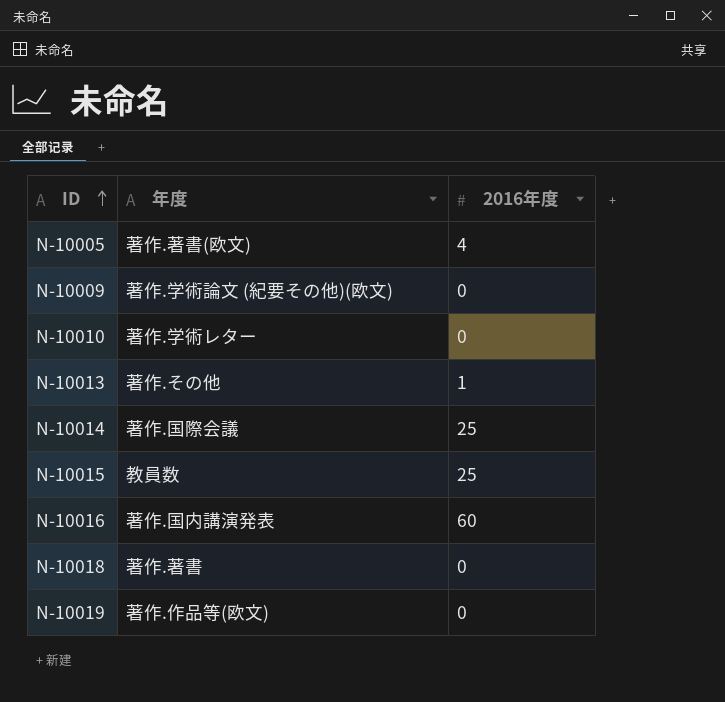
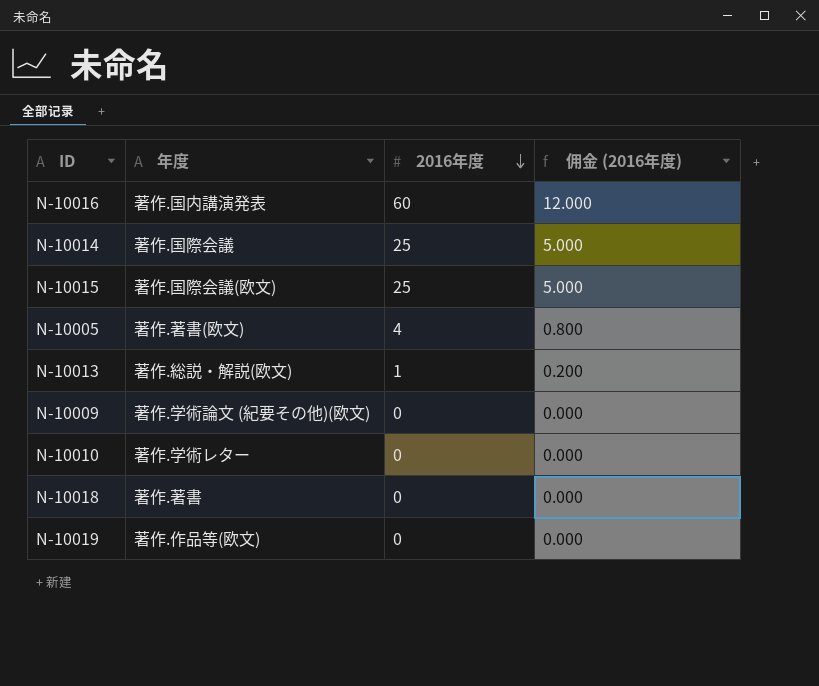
row order: ID ascending -> 2016年度 descending
column 佣金 (2016年度) | formula: none -> [2016年度] * 0.2
N-10015 | 年度: 教員数 -> 著作.国際会議(欧文)
N-10013 | 年度: 著作.その他 -> 著作.総説・解説(欧文)

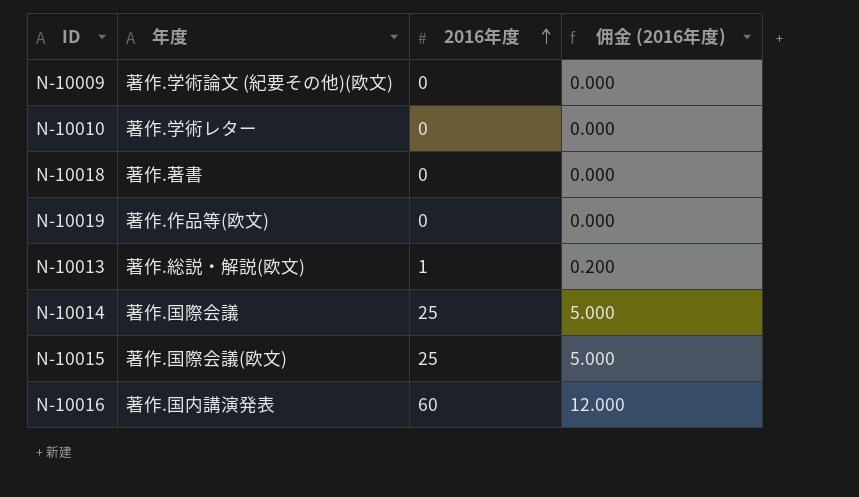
row order: 2016年度 descending -> 2016年度 ascending
row N-10005: 著作.著書(欧文) | 4 | 0.800 -> none

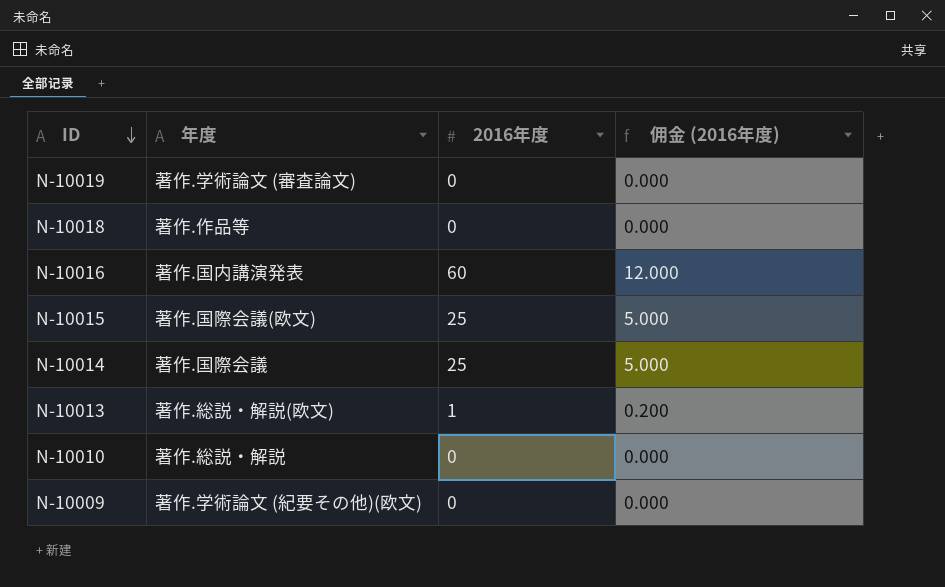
row order: 2016年度 ascending -> ID descending
N-10019 | 年度: 著作.作品等(欧文) -> 著作.学術論文 (審査論文)
N-10018 | 年度: 著作.著書 -> 著作.作品等
N-10010 | 年度: 著作.学術レター -> 著作.総説・解説

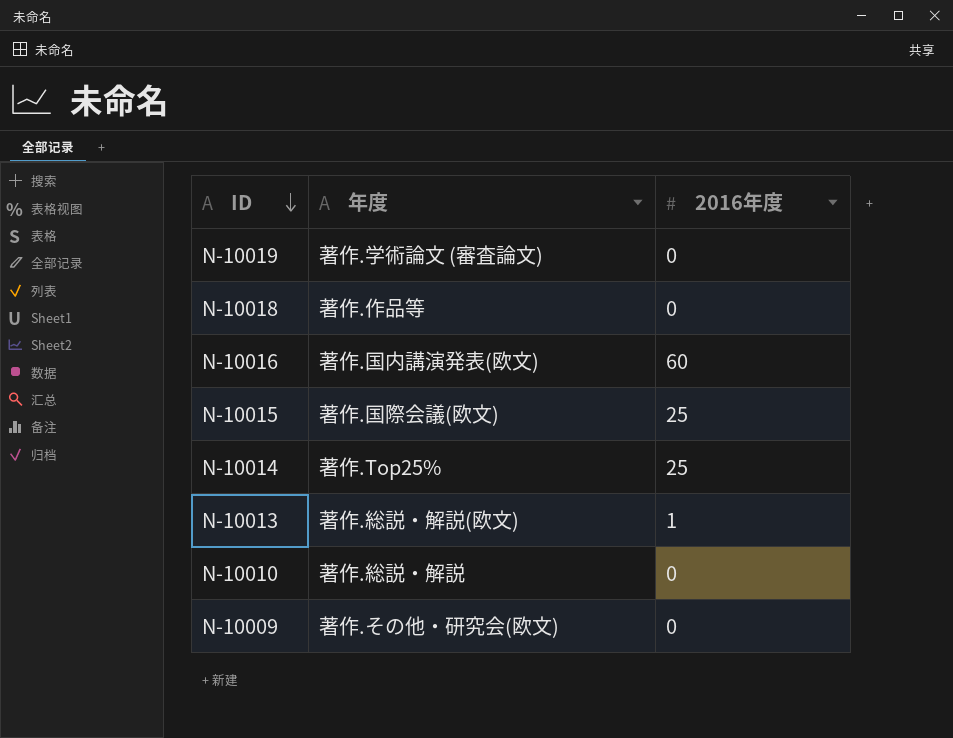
column 佣金 (2016年度) | formula: [2016年度] * 0.2 -> none
N-10016 | 年度: 著作.国内講演発表 -> 著作.国内講演発表(欧文)
N-10014 | 年度: 著作.国際会議 -> 著作.Top25%
N-10009 | 年度: 著作.学術論文 (紀要その他)(欧文) -> 著作.その他・研究会(欧文)

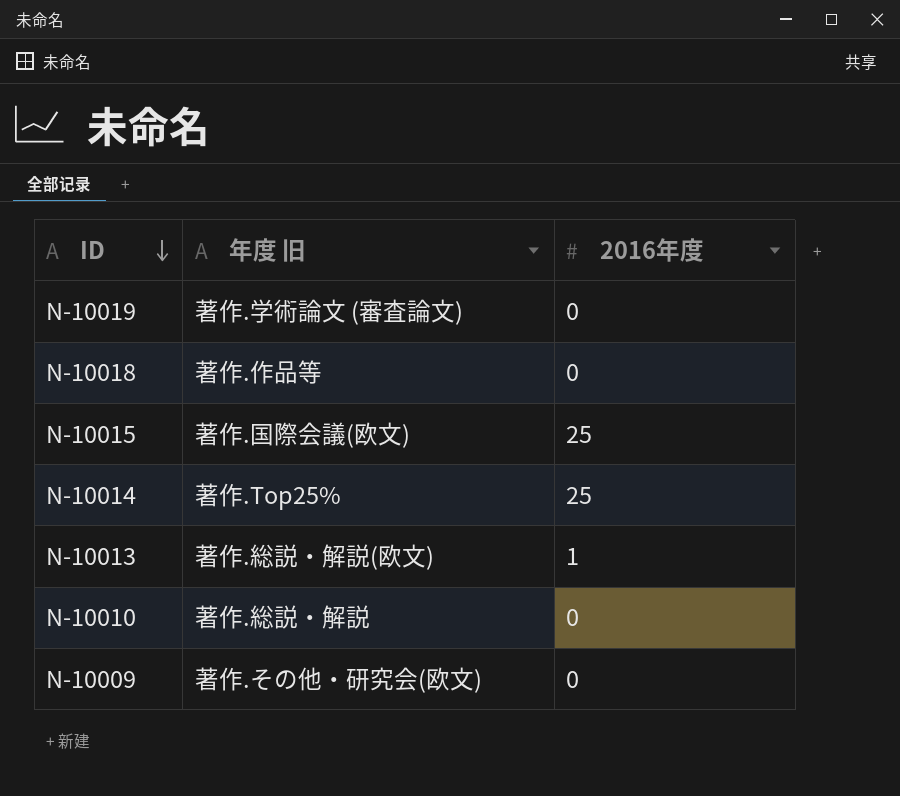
column name: 年度 -> 年度 旧
row N-10016: 著作.国内講演発表(欧文) | 60 -> none

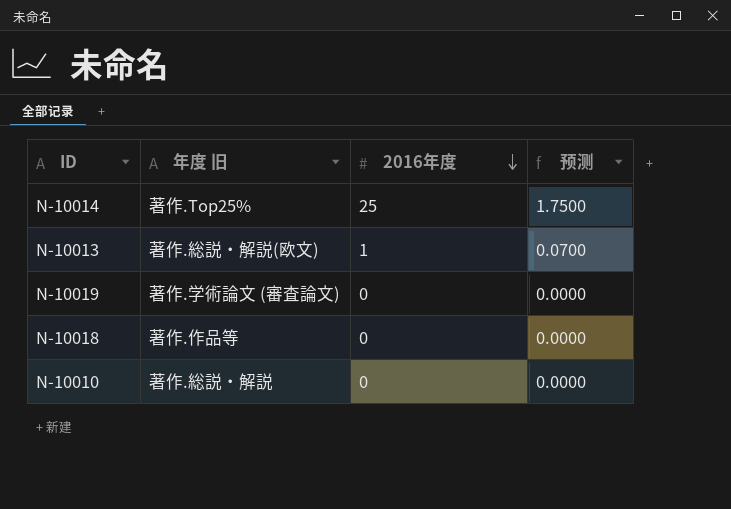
row order: ID descending -> 2016年度 descending
column 预测 | formula: none -> [2016年度] * 0.07
row N-10015: 著作.国際会議(欧文) | 25 -> none
row N-10009: 著作.その他・研究会(欧文) | 0 -> none

